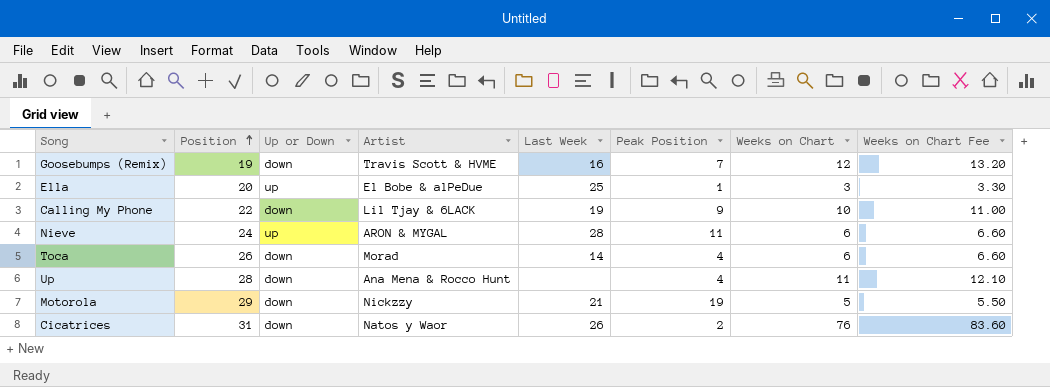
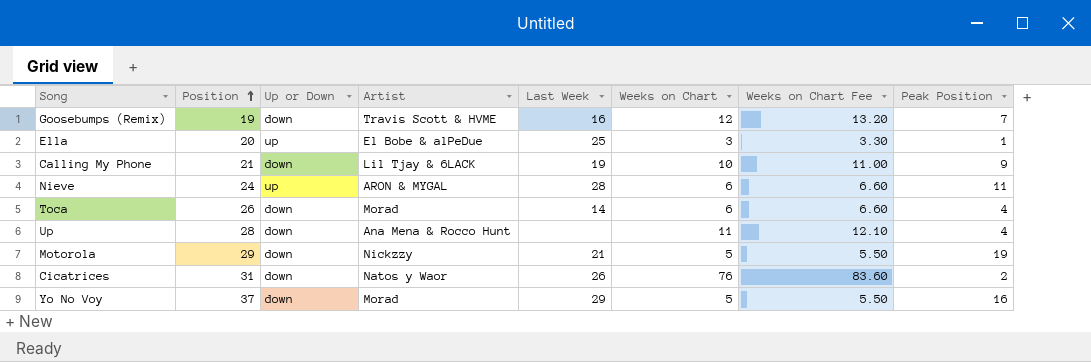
column Peak Position | position: 6 -> 8
Calling My Phone | Position: 22 -> 21
row Yo No Voy: none -> 37 | down | Morad | 29 | 5 | 5.50 | 16

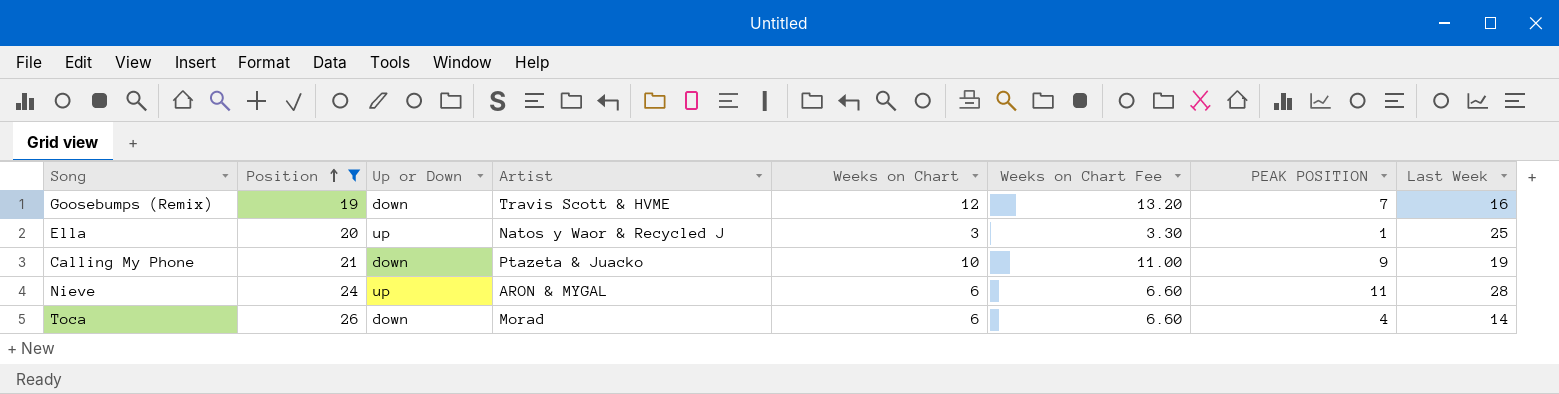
filter: none -> Position <= 26
column name: Peak Position -> PEAK POSITION
column Last Week | position: 5 -> 8
Ella | Artist: El Bobe & alPeDue -> Natos y Waor & Recycled J
Calling My Phone | Artist: Lil Tjay & 6LACK -> Ptazeta & Juacko

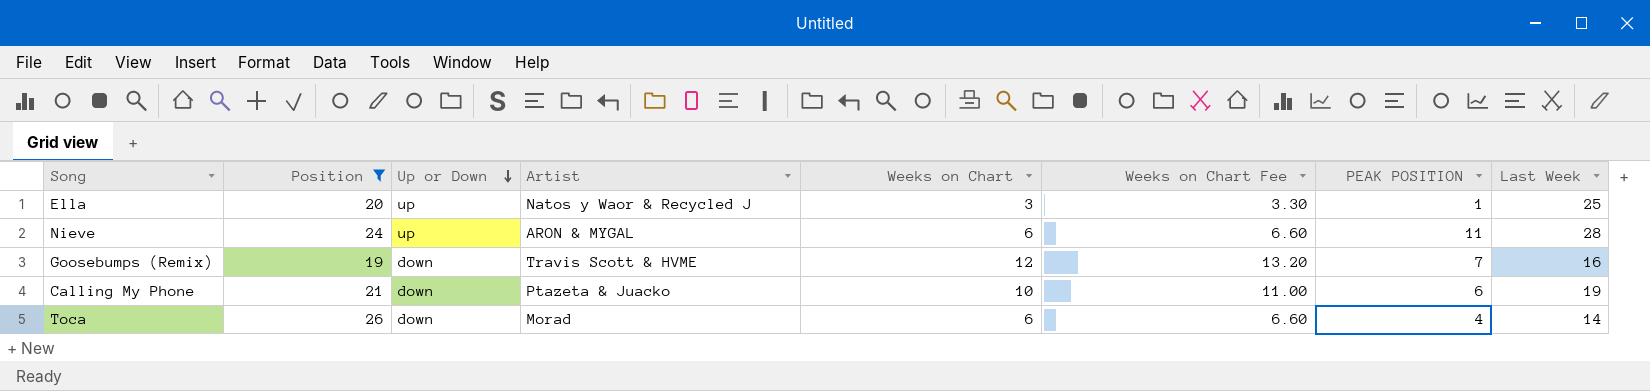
row order: Position ascending -> Up or Down descending
Calling My Phone | PEAK POSITION: 9 -> 6

